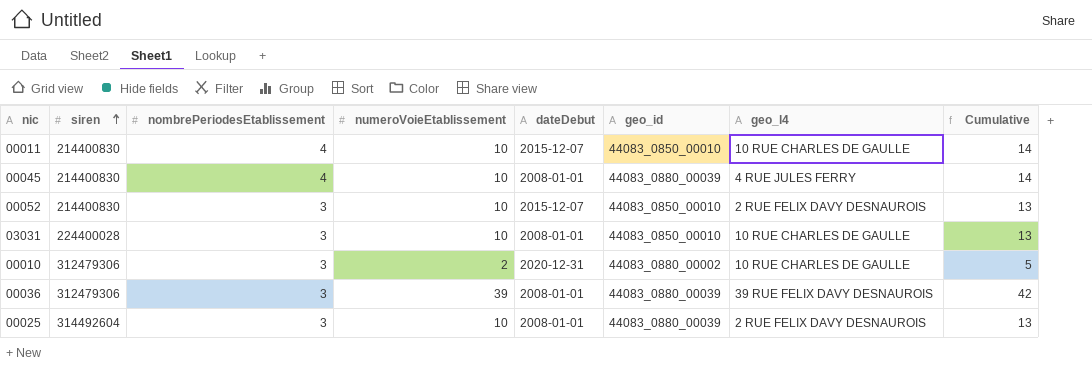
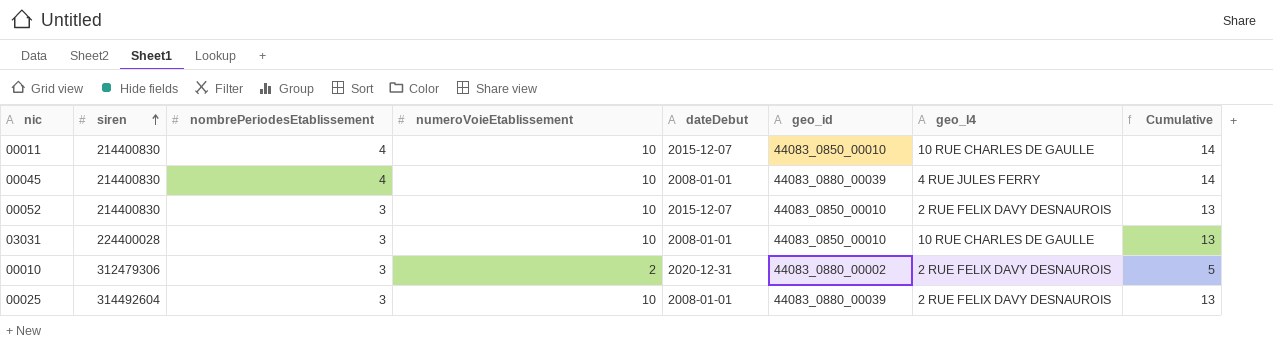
row 00036: 312479306 | 3 | 39 | 2008-01-01 | 44083_0880_00039 | 39 RUE FELIX DAVY DESNAUROIS | 42 -> none
00010 | geo_l4: 10 RUE CHARLES DE GAULLE -> 2 RUE FELIX DAVY DESNAUROIS

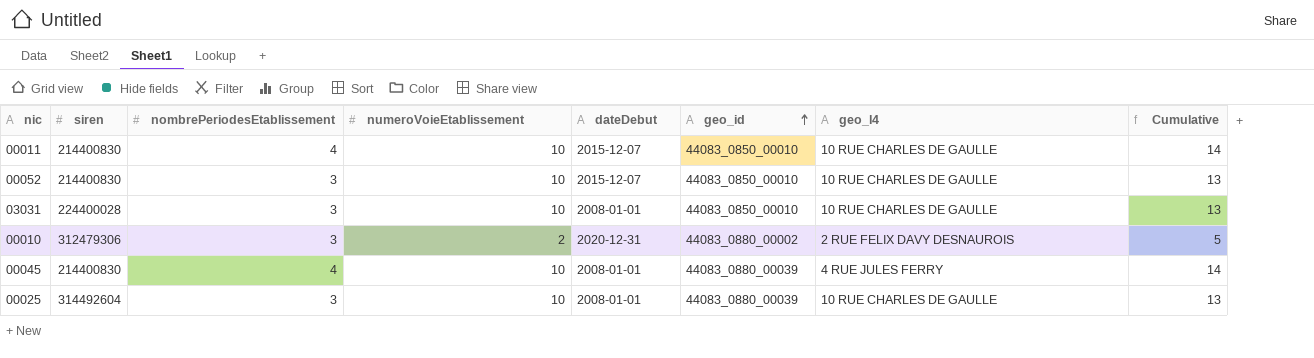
row order: siren ascending -> geo_id ascending
00052 | geo_l4: 2 RUE FELIX DAVY DESNAUROIS -> 10 RUE CHARLES DE GAULLE
00025 | geo_l4: 2 RUE FELIX DAVY DESNAUROIS -> 10 RUE CHARLES DE GAULLE

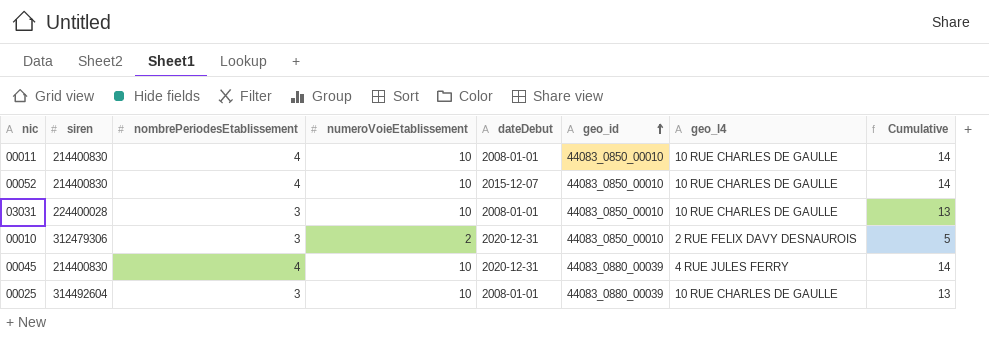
00011 | dateDebut: 2015-12-07 -> 2008-01-01
00052 | nombrePeriodesEtablissement: 3 -> 4
00052 | Cumulative: 13 -> 14
00010 | geo_id: 44083_0880_00002 -> 44083_0850_00010
00045 | dateDebut: 2008-01-01 -> 2020-12-31

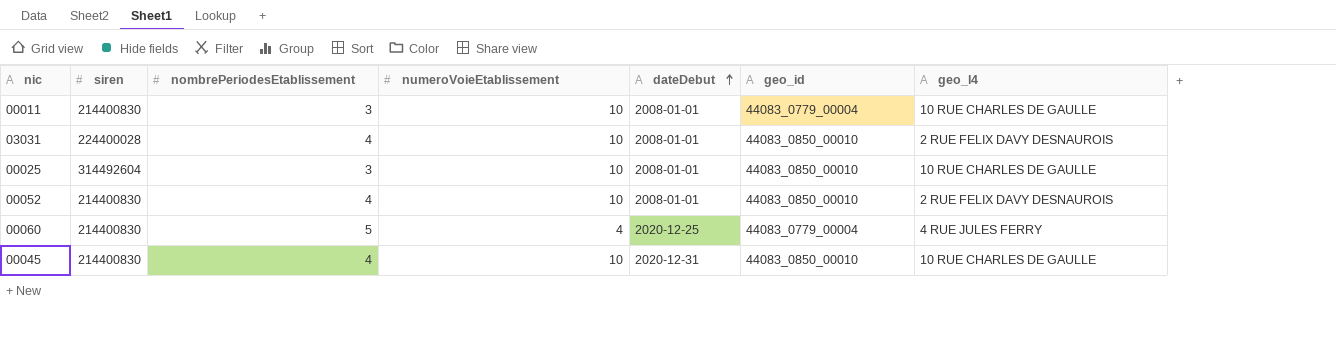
row order: geo_id ascending -> dateDebut ascending
column Cumulative | formula: [nombrePeriodesEtablissement] + [numeroVoieEtablissement] -> none
row 00010: 312479306 | 3 | 2 | 2020-12-31 | 44083_0850_00010 | 2 RUE FELIX DAVY DESNAUROIS | 5 -> none
00011 | nombrePeriodesEtablissement: 4 -> 3
00011 | geo_id: 44083_0850_00010 -> 44083_0779_00004
03031 | nombrePeriodesEtablissement: 3 -> 4
03031 | geo_l4: 10 RUE CHARLES DE GAULLE -> 2 RUE FELIX DAVY DESNAUROIS
00025 | geo_id: 44083_0880_00039 -> 44083_0850_00010
00052 | dateDebut: 2015-12-07 -> 2008-01-01
00052 | geo_l4: 10 RUE CHARLES DE GAULLE -> 2 RUE FELIX DAVY DESNAUROIS
row 00060: none -> 214400830 | 5 | 4 | 2020-12-25 | 44083_0779_00004 | 4 RUE JULES FERRY
00045 | geo_id: 44083_0880_00039 -> 44083_0850_00010
00045 | geo_l4: 4 RUE JULES FERRY -> 10 RUE CHARLES DE GAULLE

